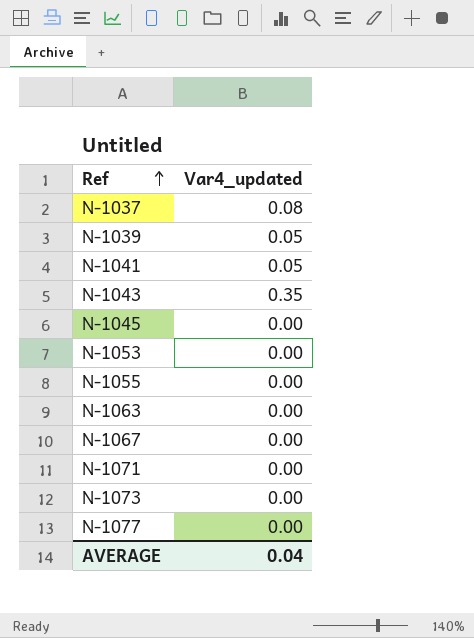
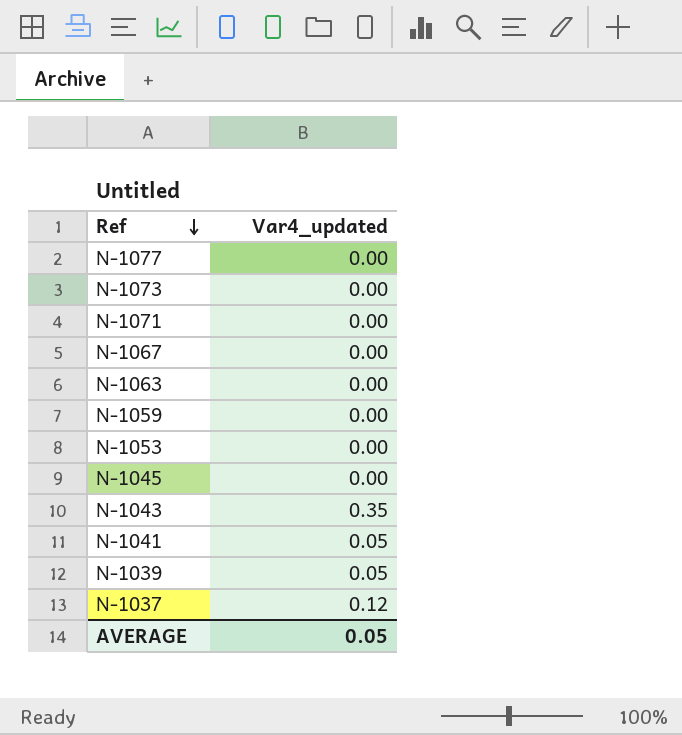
row order: Ref ascending -> Ref descending
row N-1055: 0.00 -> none
row N-1059: none -> 0.00
N-1037 | Var4_updated: 0.08 -> 0.12
AVERAGE | Var4_updated: 0.04 -> 0.05

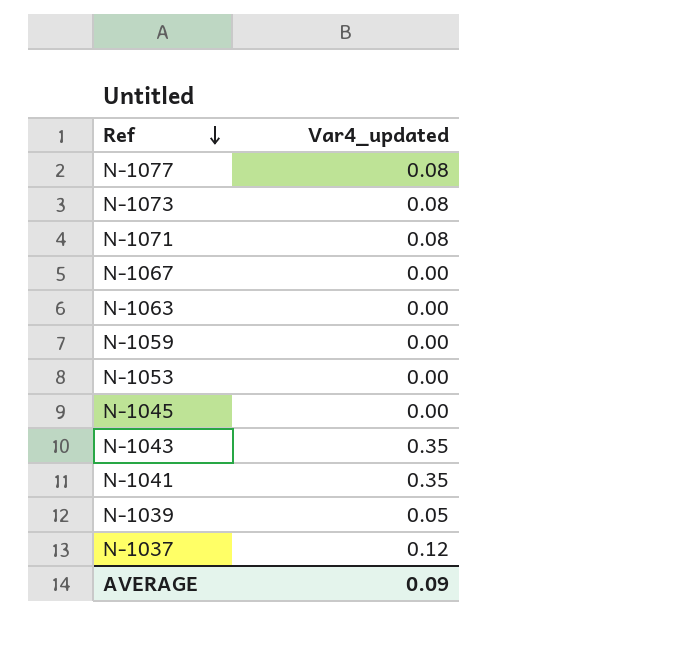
N-1077 | Var4_updated: 0.00 -> 0.08
N-1073 | Var4_updated: 0.00 -> 0.08
N-1071 | Var4_updated: 0.00 -> 0.08
N-1041 | Var4_updated: 0.05 -> 0.35
AVERAGE | Var4_updated: 0.05 -> 0.09

